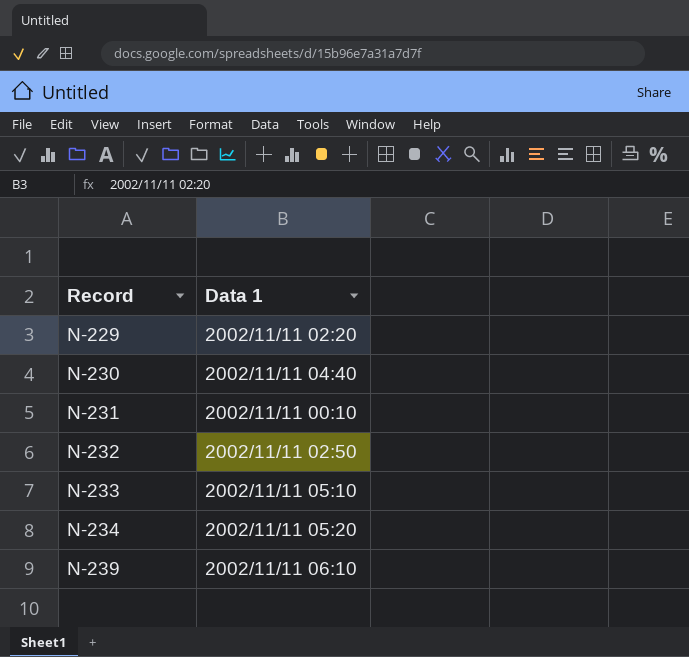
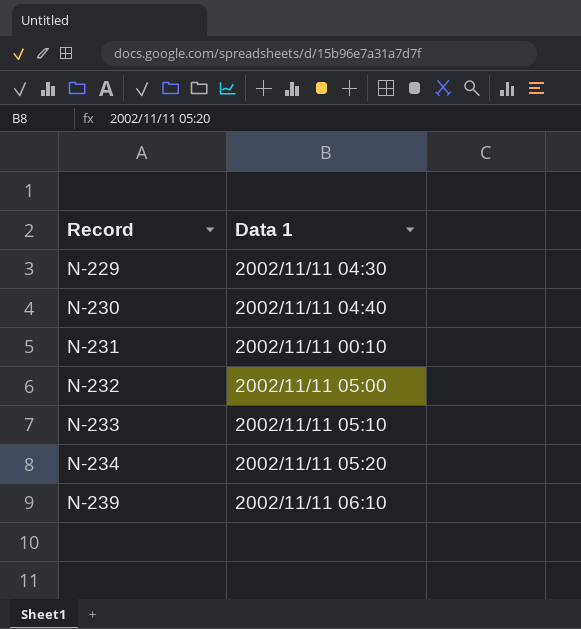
N-229 | Data 1: 2002/11/11 02:20 -> 2002/11/11 04:30
N-232 | Data 1: 2002/11/11 02:50 -> 2002/11/11 05:00

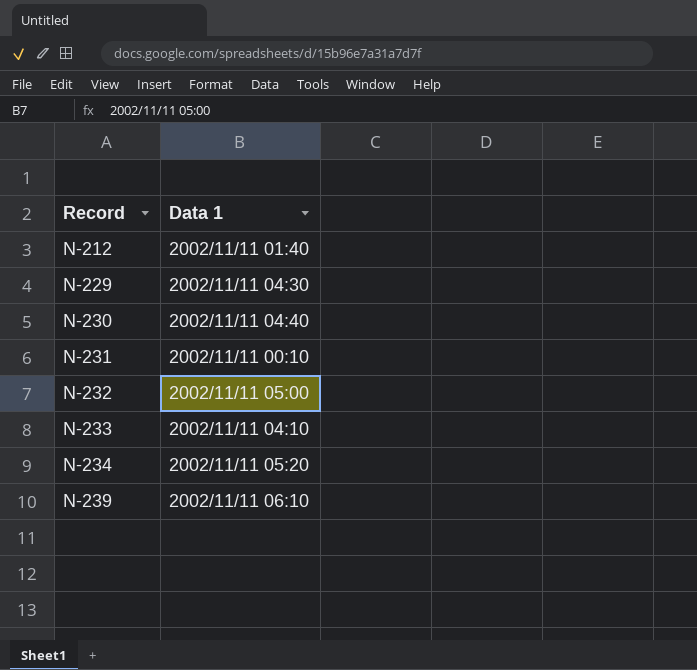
row N-212: none -> 2002/11/11 01:40
N-233 | Data 1: 2002/11/11 05:10 -> 2002/11/11 04:10

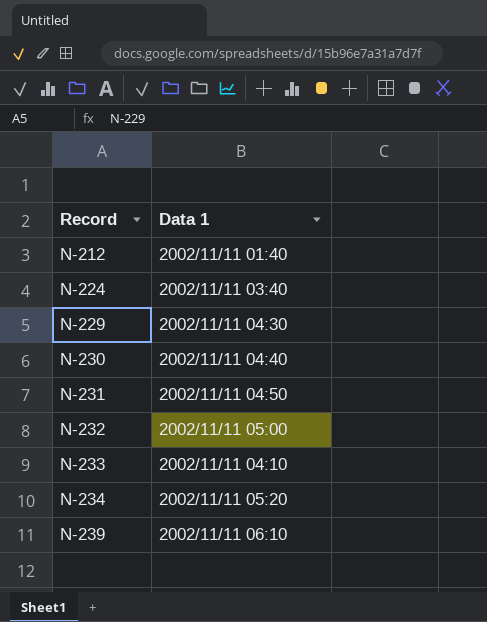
row N-224: none -> 2002/11/11 03:40
N-231 | Data 1: 2002/11/11 00:10 -> 2002/11/11 04:50

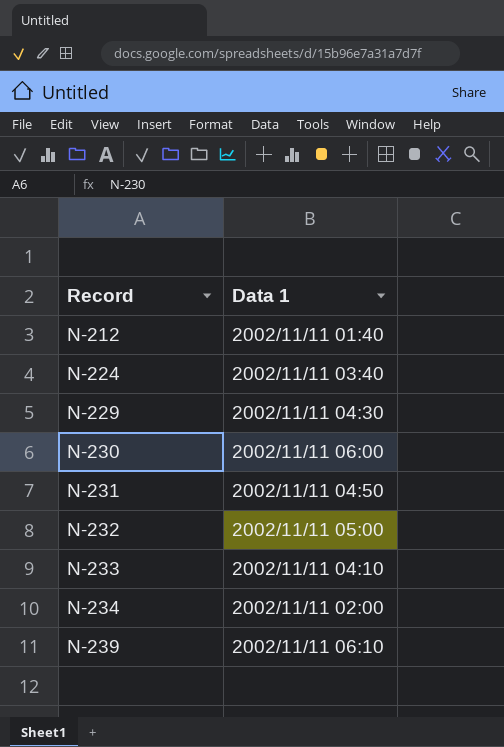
N-230 | Data 1: 2002/11/11 04:40 -> 2002/11/11 06:00
N-234 | Data 1: 2002/11/11 05:20 -> 2002/11/11 02:00

